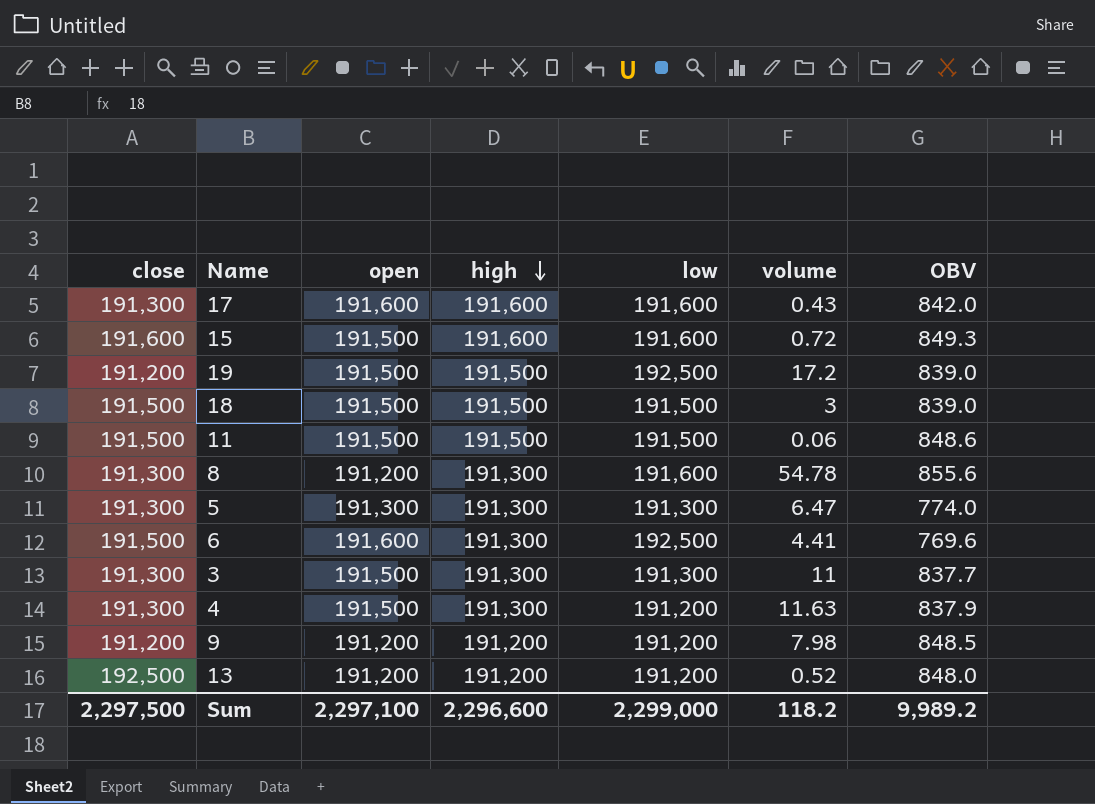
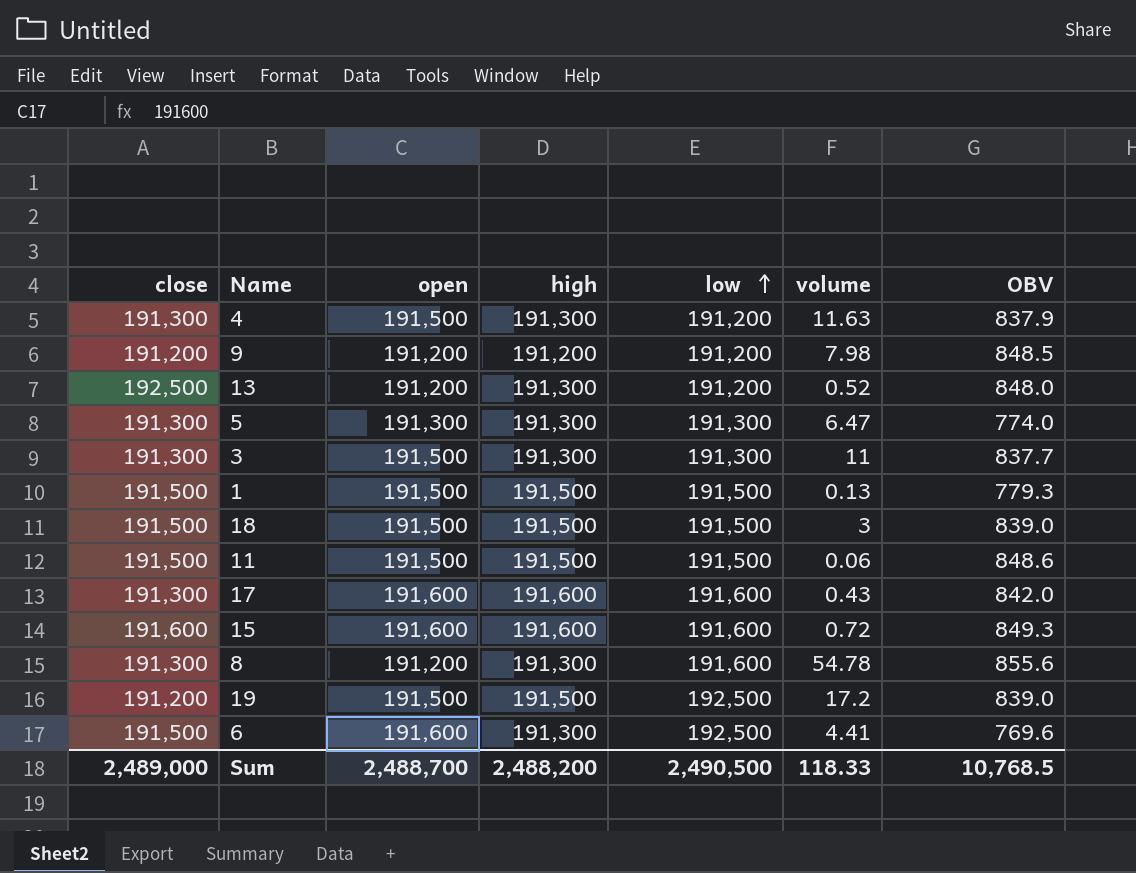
row order: high descending -> low ascending
13 | high: 191,200 -> 191,300
row 1: none -> 191,500 | 191,500 | 191,500 | 191,500 | 0.13 | 779.3
15 | open: 191,500 -> 191,600
Sum | close: 2,297,500 -> 2,489,000
Sum | open: 2,297,100 -> 2,488,700
Sum | high: 2,296,600 -> 2,488,200
Sum | low: 2,299,000 -> 2,490,500
Sum | volume: 118.2 -> 118.33
Sum | OBV: 9,989.2 -> 10,768.5

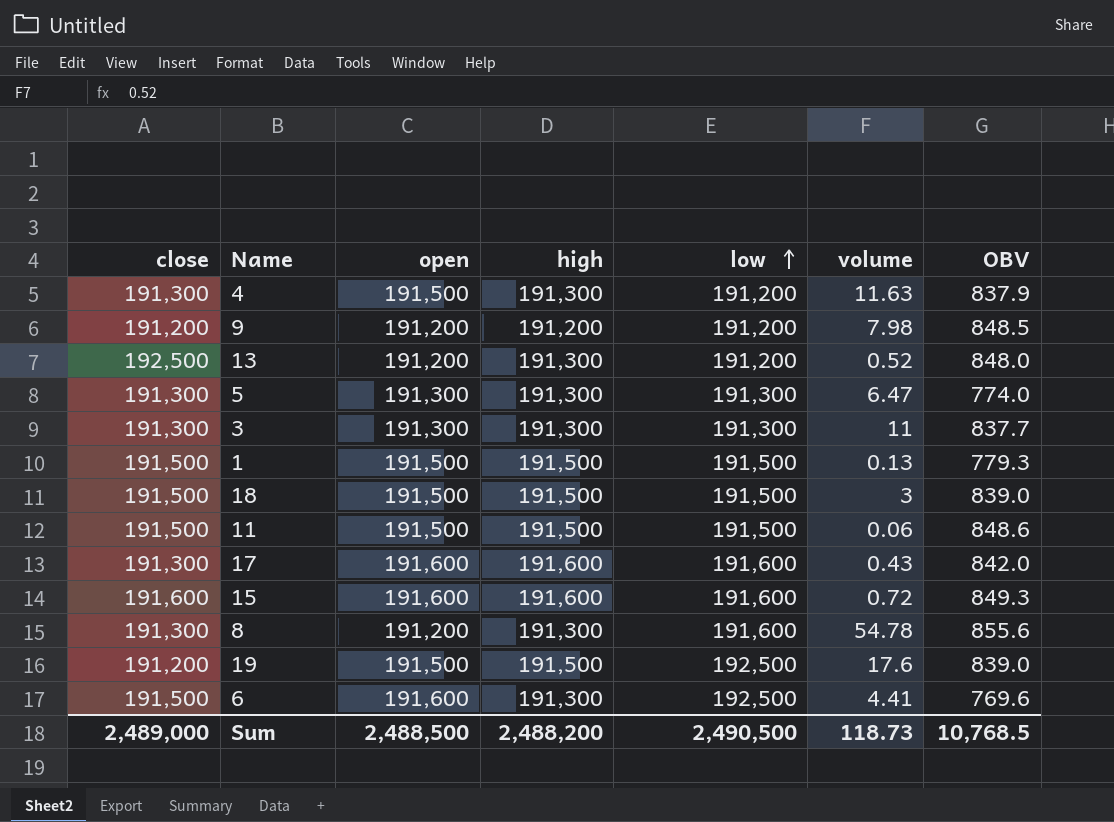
3 | open: 191,500 -> 191,300
19 | volume: 17.2 -> 17.6
Sum | open: 2,488,700 -> 2,488,500
Sum | volume: 118.33 -> 118.73

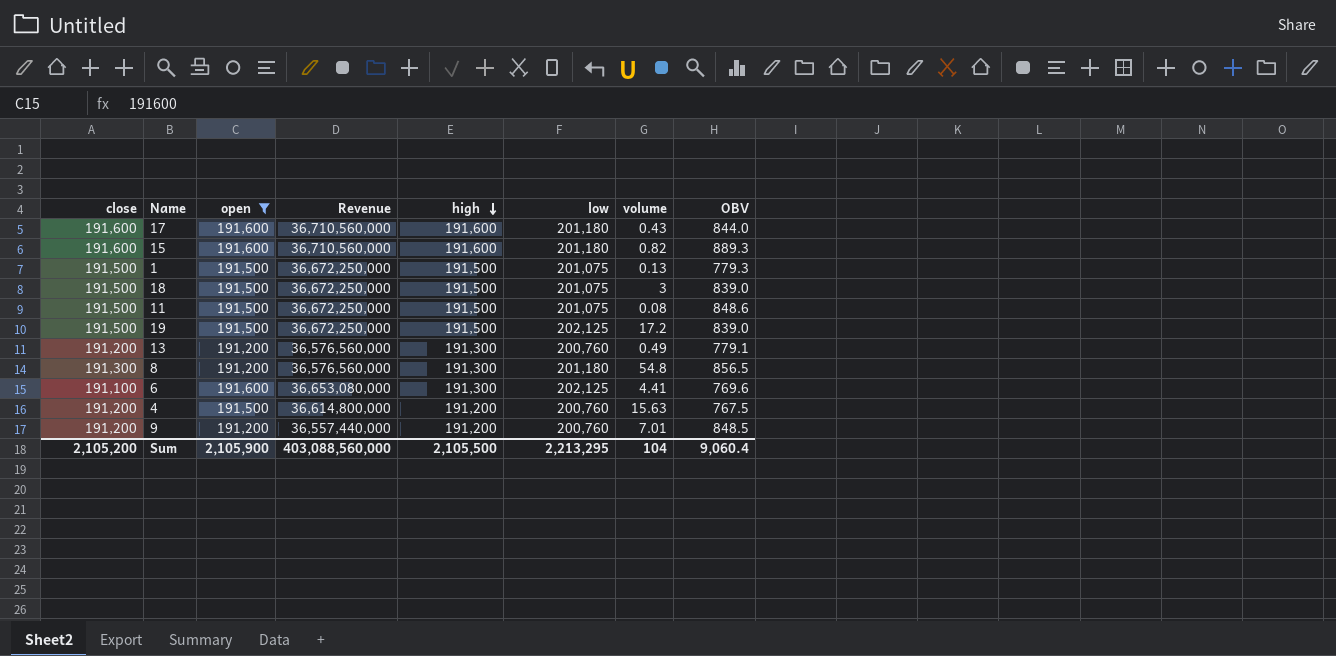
filter: none -> open != 191,300
row order: low ascending -> high descending
column Revenue | formula: none -> [open] * [high]
17 | close: 191,300 -> 191,600
17 | low: 191,600 -> 201,180
17 | OBV: 842.0 -> 844.0
15 | low: 191,600 -> 201,180
15 | volume: 0.72 -> 0.82
15 | OBV: 849.3 -> 889.3
1 | low: 191,500 -> 201,075
18 | low: 191,500 -> 201,075
11 | low: 191,500 -> 201,075
11 | volume: 0.06 -> 0.08
19 | close: 191,200 -> 191,500
19 | low: 192,500 -> 202,125
19 | volume: 17.6 -> 17.2
13 | close: 192,500 -> 191,200
13 | low: 191,200 -> 200,760
13 | volume: 0.52 -> 0.49
13 | OBV: 848.0 -> 779.1
8 | low: 191,600 -> 201,180
8 | volume: 54.78 -> 54.8
8 | OBV: 855.6 -> 856.5
6 | close: 191,500 -> 191,100
6 | low: 192,500 -> 202,125
4 | close: 191,300 -> 191,200
4 | high: 191,300 -> 191,200
4 | low: 191,200 -> 200,760
4 | volume: 11.63 -> 15.63
4 | OBV: 837.9 -> 767.5
9 | low: 191,200 -> 200,760
9 | volume: 7.98 -> 7.01
Sum | close: 2,489,000 -> 2,105,200
Sum | open: 2,488,500 -> 2,105,900
Sum | high: 2,488,200 -> 2,105,500
Sum | low: 2,490,500 -> 2,213,295
Sum | volume: 118.73 -> 104
Sum | OBV: 10,768.5 -> 9,060.4

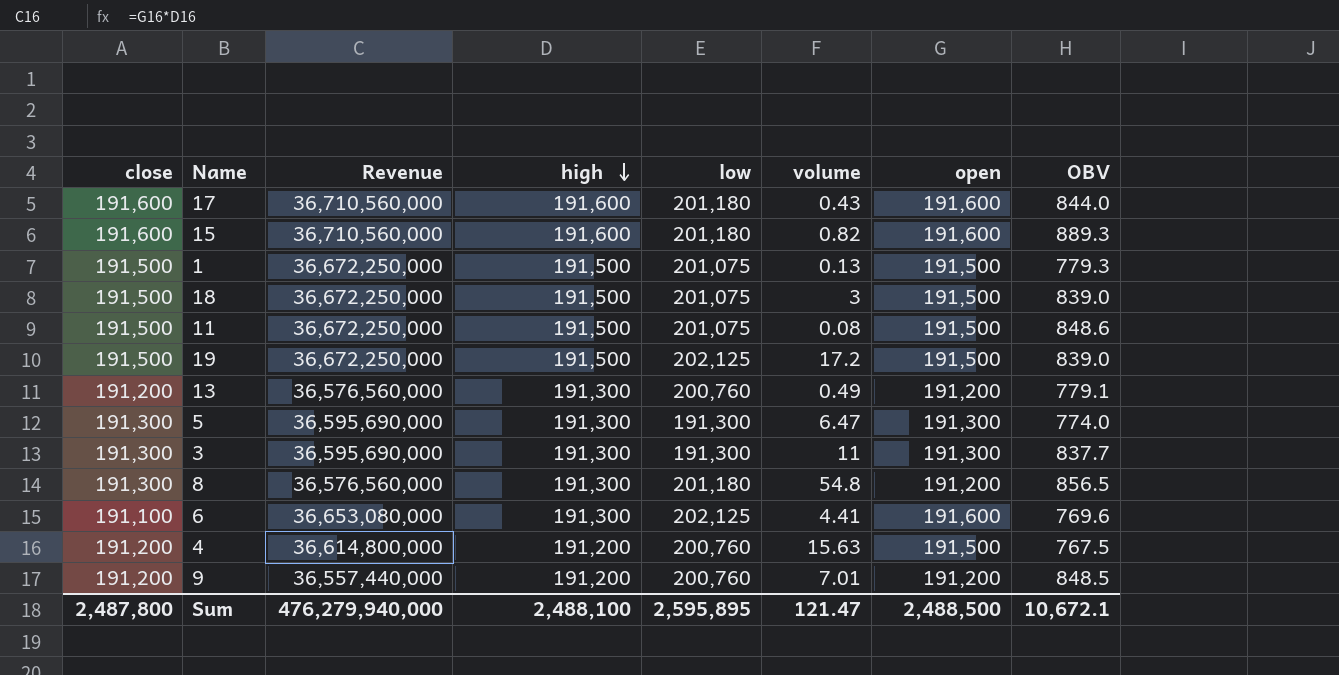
filter: open != 191,300 -> none
column open | position: 3 -> 7
Sum | close: 2,105,200 -> 2,487,800
Sum | Revenue: 403,088,560,000 -> 476,279,940,000
Sum | high: 2,105,500 -> 2,488,100
Sum | low: 2,213,295 -> 2,595,895
Sum | volume: 104 -> 121.47
Sum | open: 2,105,900 -> 2,488,500
Sum | OBV: 9,060.4 -> 10,672.1

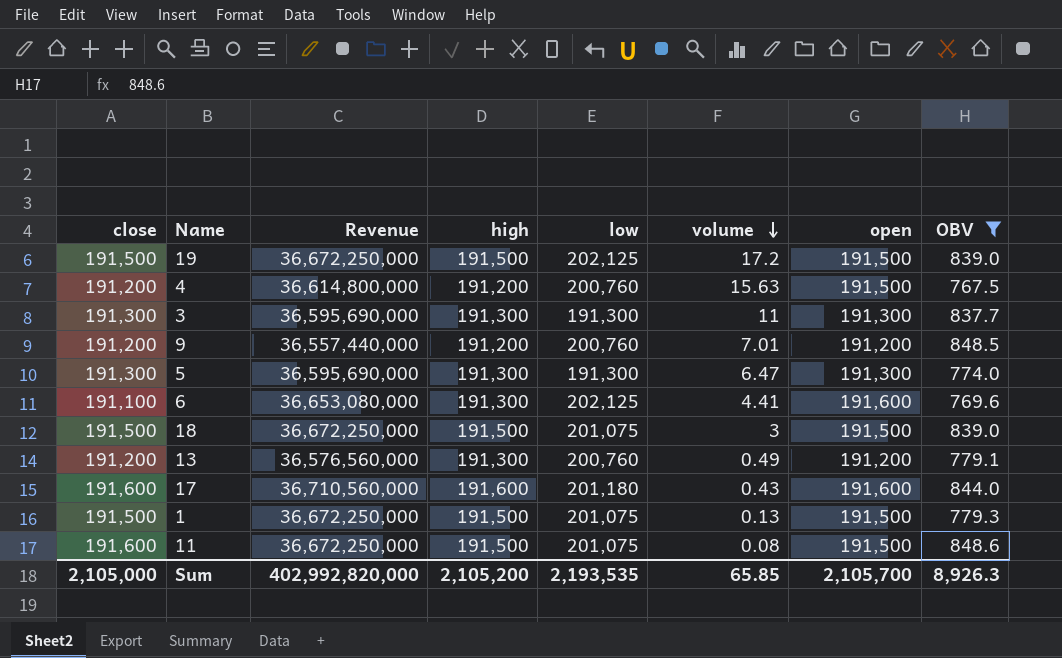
filter: none -> OBV <= 848.6
row order: high descending -> volume descending
11 | close: 191,500 -> 191,600
Sum | close: 2,487,800 -> 2,105,000
Sum | Revenue: 476,279,940,000 -> 402,992,820,000
Sum | high: 2,488,100 -> 2,105,200
Sum | low: 2,595,895 -> 2,193,535
Sum | volume: 121.47 -> 65.85
Sum | open: 2,488,500 -> 2,105,700
Sum | OBV: 10,672.1 -> 8,926.3

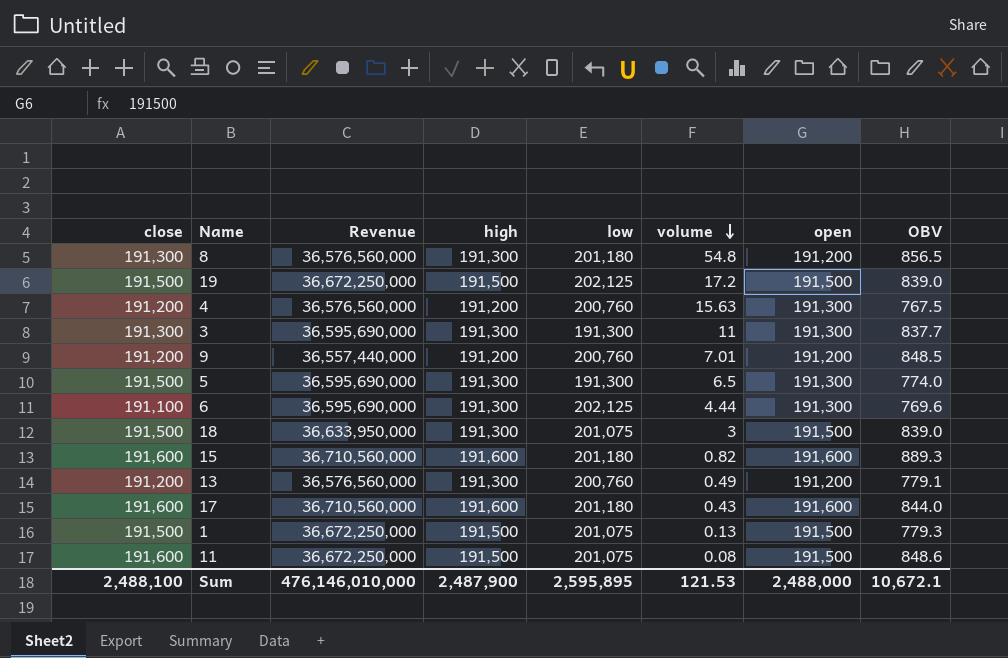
filter: OBV <= 848.6 -> none
4 | Revenue: 36,614,800,000 -> 36,576,560,000
4 | open: 191,500 -> 191,300
5 | close: 191,300 -> 191,500
5 | volume: 6.47 -> 6.5
6 | Revenue: 36,653,080,000 -> 36,595,690,000
6 | volume: 4.41 -> 4.44
6 | open: 191,600 -> 191,300
18 | Revenue: 36,672,250,000 -> 36,633,950,000
18 | high: 191,500 -> 191,300
Sum | close: 2,105,000 -> 2,488,100
Sum | Revenue: 402,992,820,000 -> 476,146,010,000
Sum | high: 2,105,200 -> 2,487,900
Sum | low: 2,193,535 -> 2,595,895
Sum | volume: 65.85 -> 121.53
Sum | open: 2,105,700 -> 2,488,000
Sum | OBV: 8,926.3 -> 10,672.1

